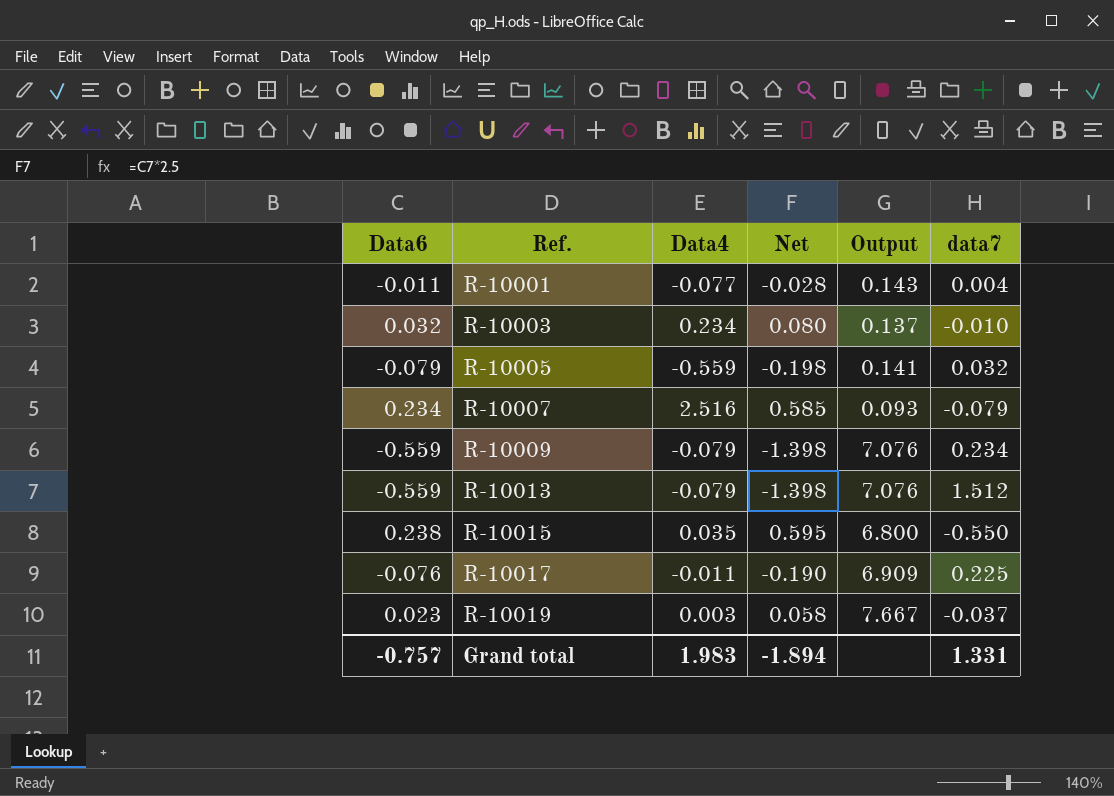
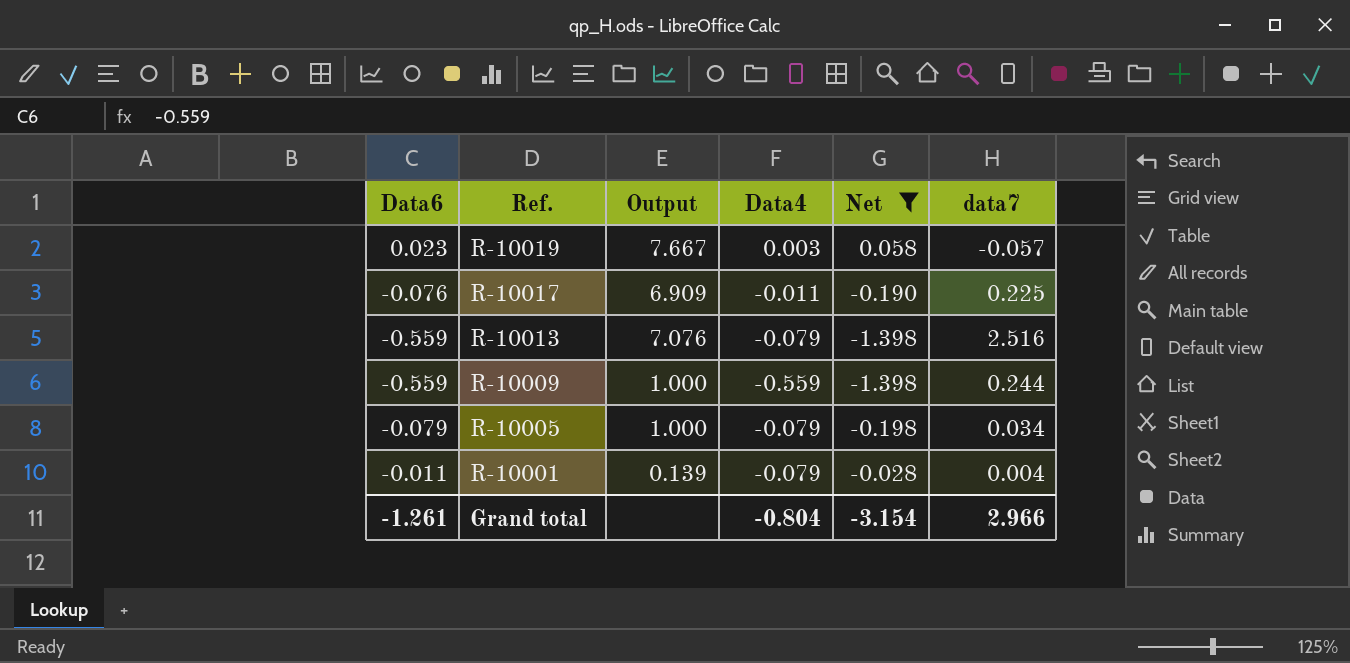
filter: none -> Net <= 0.058
row order: Ref. ascending -> Ref. descending
column Output | position: 5 -> 3
R-10019 | data7: -0.037 -> -0.057
R-10013 | data7: 1.512 -> 2.516
R-10009 | Output: 7.076 -> 1.000
R-10009 | Data4: -0.079 -> -0.559
R-10009 | data7: 0.234 -> 0.244
R-10005 | Output: 0.141 -> 1.000
R-10005 | Data4: -0.559 -> -0.079
R-10005 | data7: 0.032 -> 0.034
R-10001 | Output: 0.143 -> 0.139
R-10001 | Data4: -0.077 -> -0.079
Grand total | Data6: -0.757 -> -1.261
Grand total | Data4: 1.983 -> -0.804
Grand total | Net: -1.894 -> -3.154
Grand total | data7: 1.331 -> 2.966

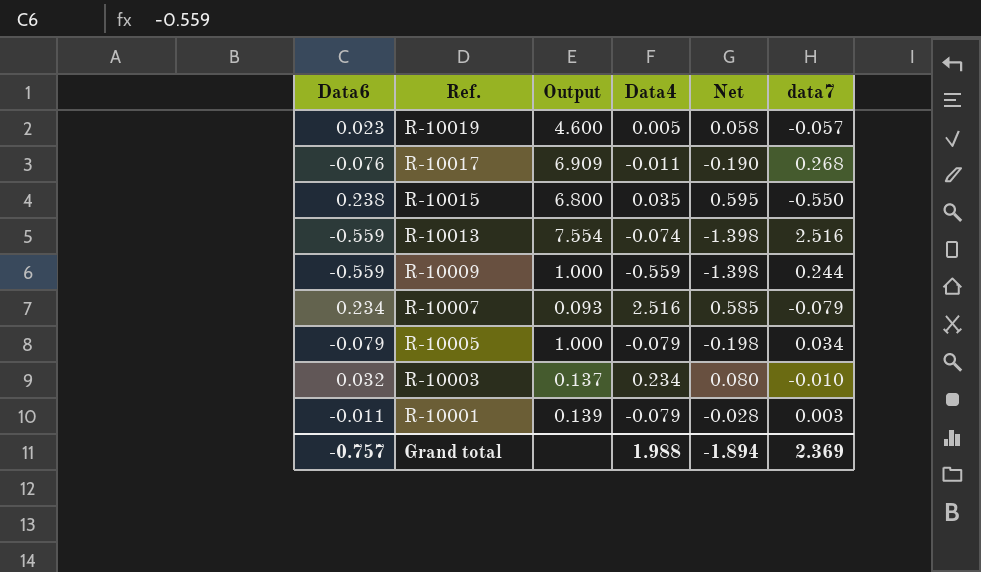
filter: Net <= 0.058 -> none
R-10019 | Output: 7.667 -> 4.600
R-10019 | Data4: 0.003 -> 0.005
R-10017 | data7: 0.225 -> 0.268
R-10013 | Output: 7.076 -> 7.554
R-10013 | Data4: -0.079 -> -0.074
R-10001 | data7: 0.004 -> 0.003
Grand total | Data6: -1.261 -> -0.757
Grand total | Data4: -0.804 -> 1.988
Grand total | Net: -3.154 -> -1.894
Grand total | data7: 2.966 -> 2.369

